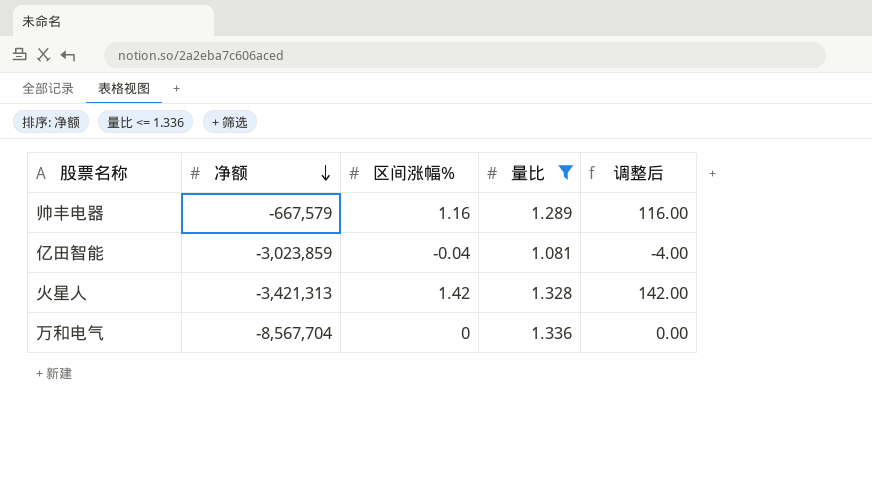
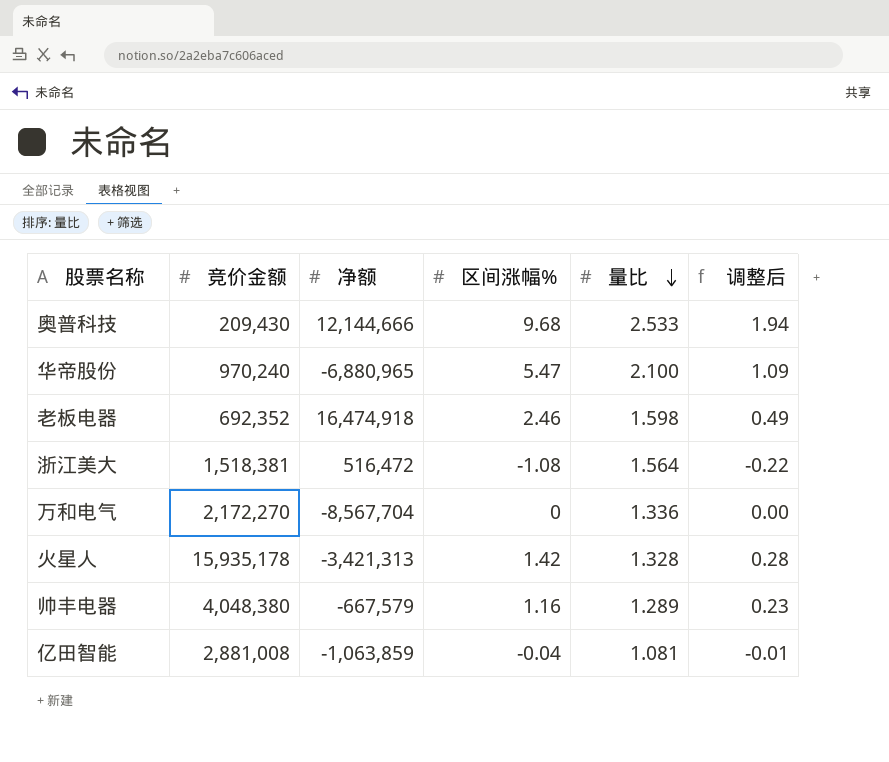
filter: 量比 <= 1.336 -> none
row order: 净额 descending -> 量比 descending
column 竞价金额 | position: none -> 2
column 调整后 | formula: [区间涨幅%] * 100 -> [区间涨幅%] * 0.2
亿田智能 | 净额: -3,023,859 -> -1,063,859

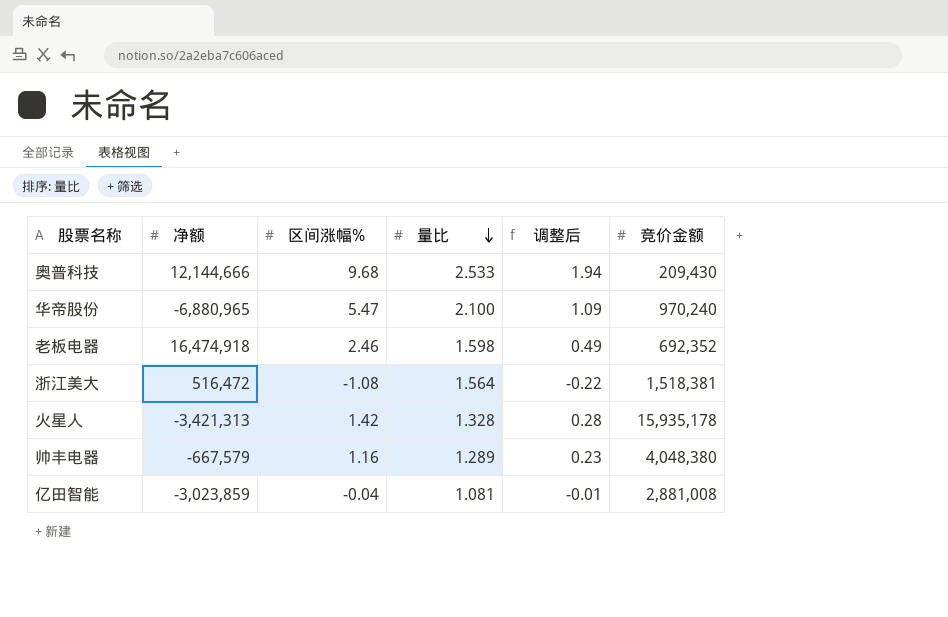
column 竞价金额 | position: 2 -> 6
row 万和电气: 2,172,270 | -8,567,704 | 0 | 1.336 | 0.00 -> none
亿田智能 | 净额: -1,063,859 -> -3,023,859

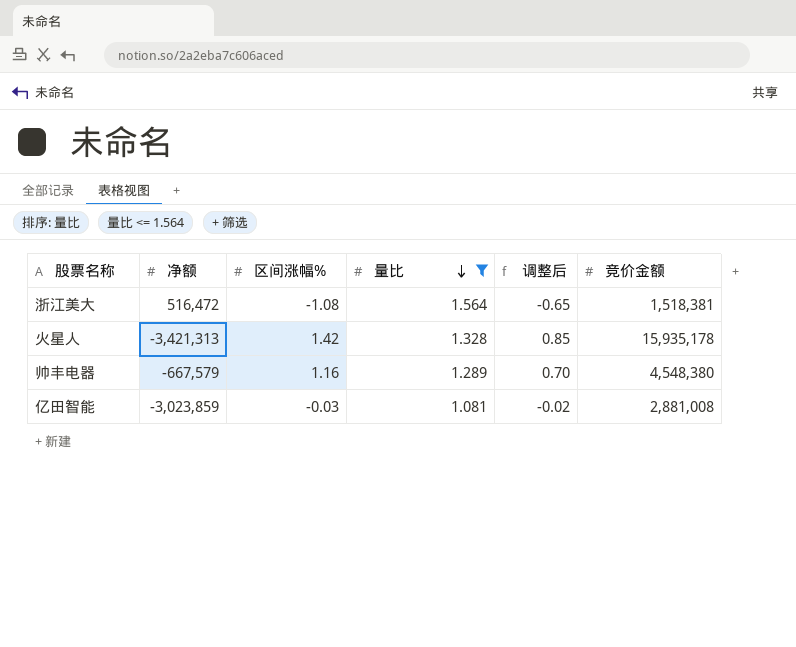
filter: none -> 量比 <= 1.564
column 调整后 | formula: [区间涨幅%] * 0.2 -> [区间涨幅%] * 0.6
帅丰电器 | 竞价金额: 4,048,380 -> 4,548,380
亿田智能 | 区间涨幅%: -0.04 -> -0.03

